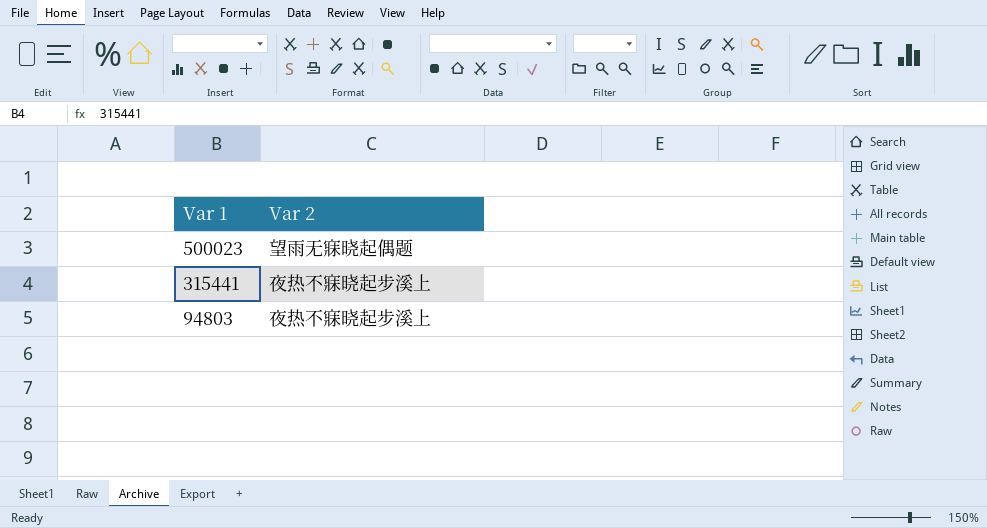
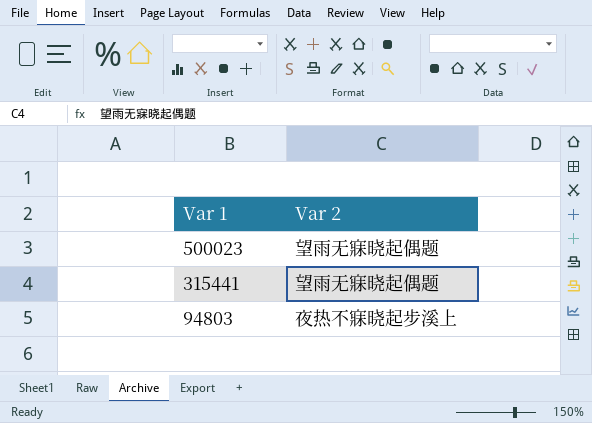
315441 | Var 2: 夜热不寐晓起步溪上 -> 望雨无寐晓起偶题

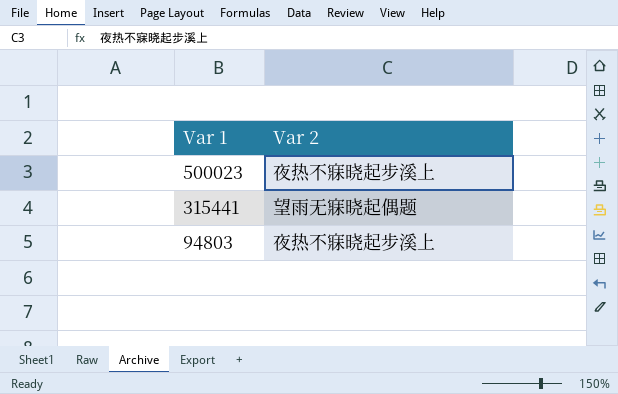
500023 | Var 2: 望雨无寐晓起偶题 -> 夜热不寐晓起步溪上

